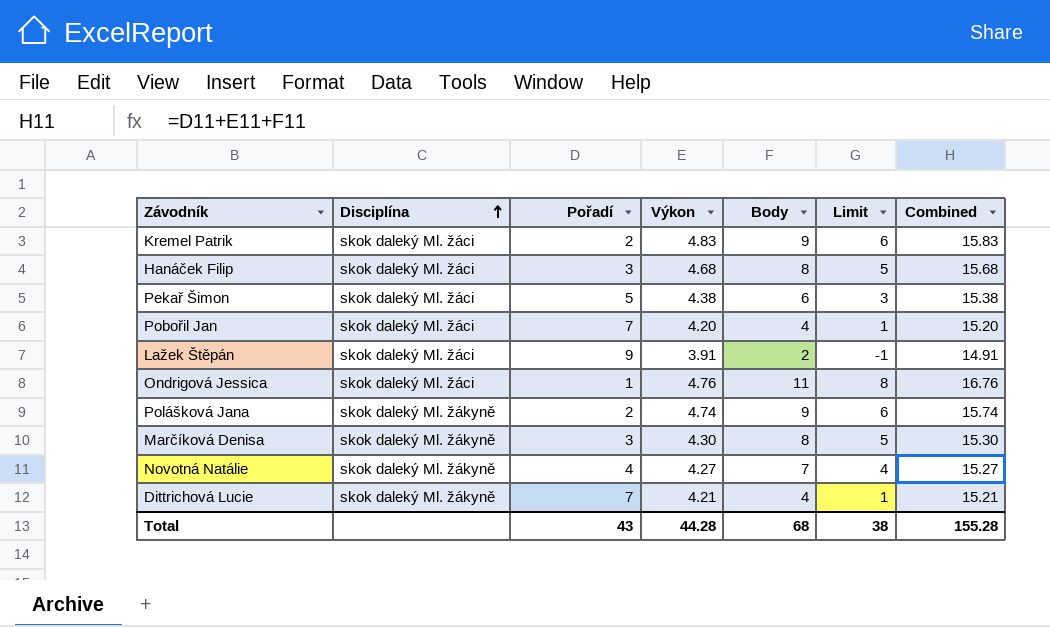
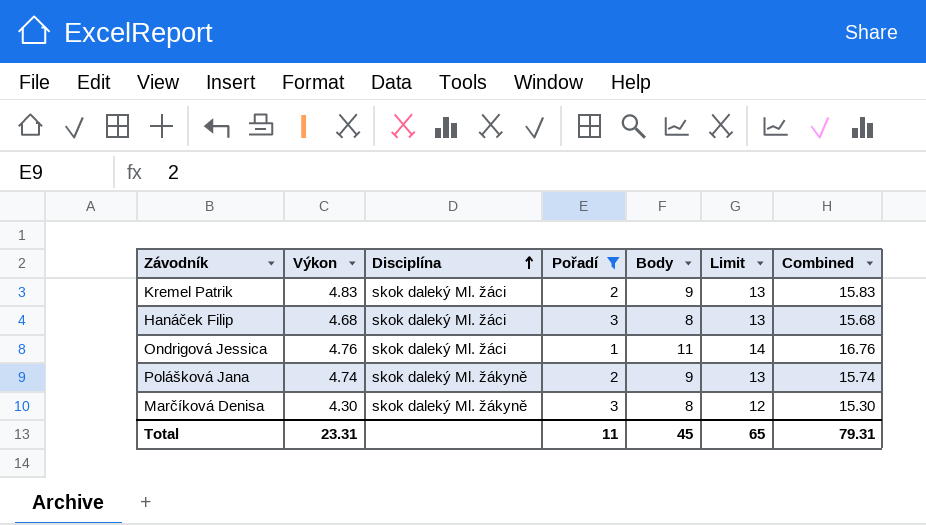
filter: none -> Pořadí <= 3
column Výkon | position: 4 -> 2
column Limit | formula: [Body] - 3 -> [Combined] - 3
Total | Výkon: 44.28 -> 23.31
Total | Pořadí: 43 -> 11
Total | Body: 68 -> 45
Total | Limit: 38 -> 65
Total | Combined: 155.28 -> 79.31

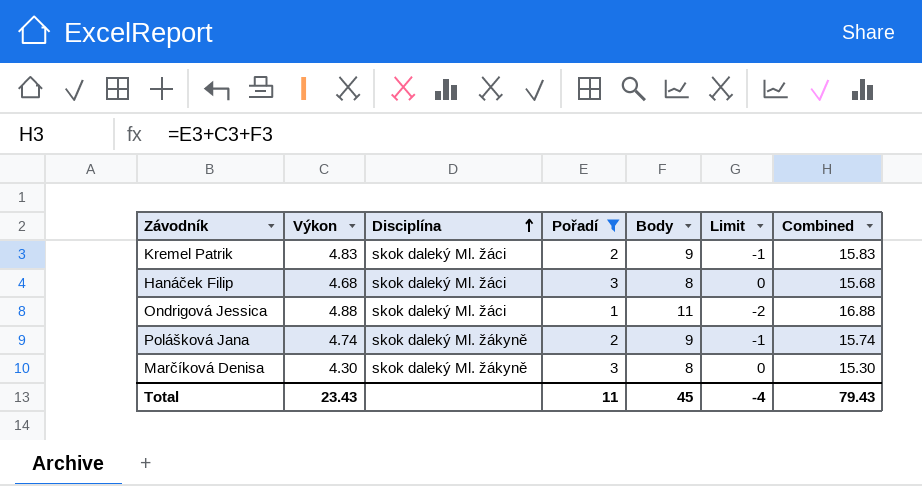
column Limit | formula: [Combined] - 3 -> [Pořadí] - 3
Ondrigová Jessica | Výkon: 4.76 -> 4.88
Ondrigová Jessica | Combined: 16.76 -> 16.88
Total | Výkon: 23.31 -> 23.43
Total | Limit: 65 -> -4
Total | Combined: 79.31 -> 79.43

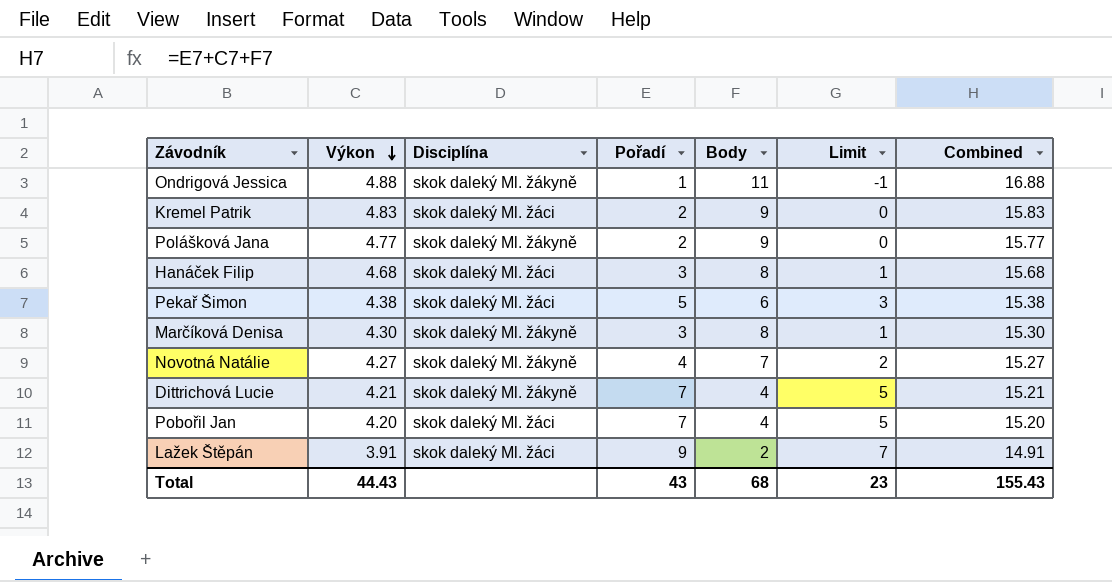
filter: Pořadí <= 3 -> none
row order: Disciplína ascending -> Výkon descending
column Limit | formula: [Pořadí] - 3 -> [Pořadí] - 2
Ondrigová Jessica | Disciplína: skok daleký Ml. žáci -> skok daleký Ml. žákyně
Polášková Jana | Výkon: 4.74 -> 4.77
Polášková Jana | Combined: 15.74 -> 15.77
Total | Výkon: 23.43 -> 44.43
Total | Pořadí: 11 -> 43
Total | Body: 45 -> 68
Total | Limit: -4 -> 23
Total | Combined: 79.43 -> 155.43

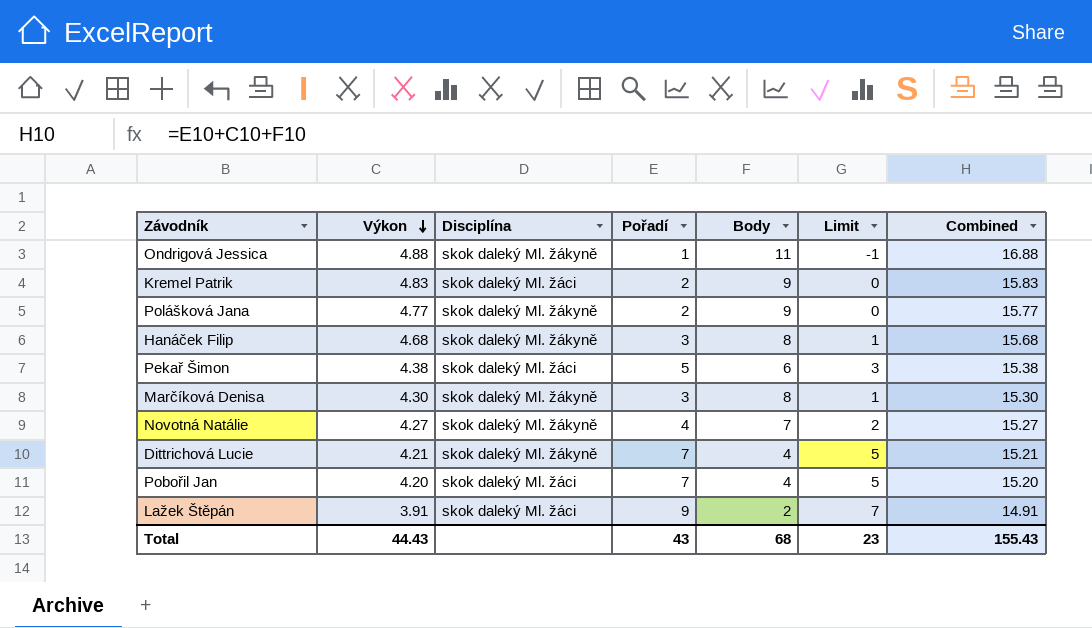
Hanáček Filip | Disciplína: skok daleký Ml. žáci -> skok daleký Ml. žákyně

